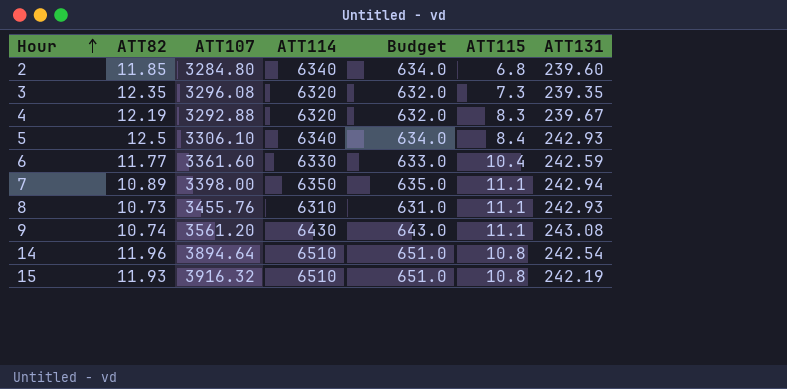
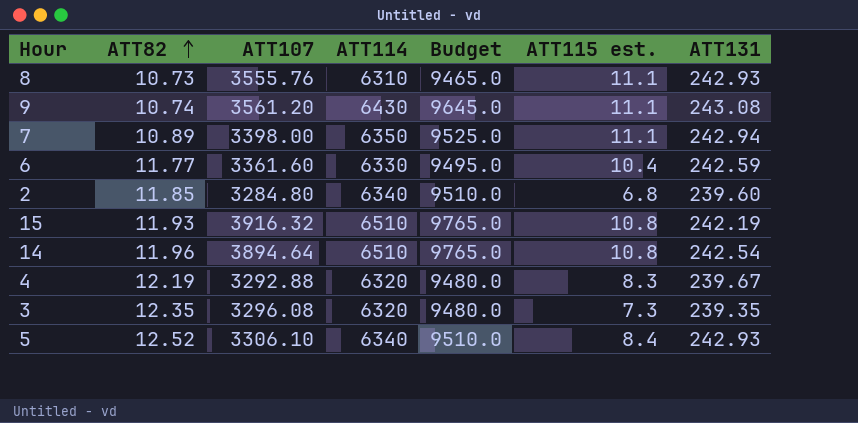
row order: Hour ascending -> ATT82 ascending
column Budget | formula: [ATT114] * 0.1 -> [ATT114] * 1.5
column name: ATT115 -> ATT115 est.
8 | ATT107: 3455.76 -> 3555.76
5 | ATT82: 12.5 -> 12.52

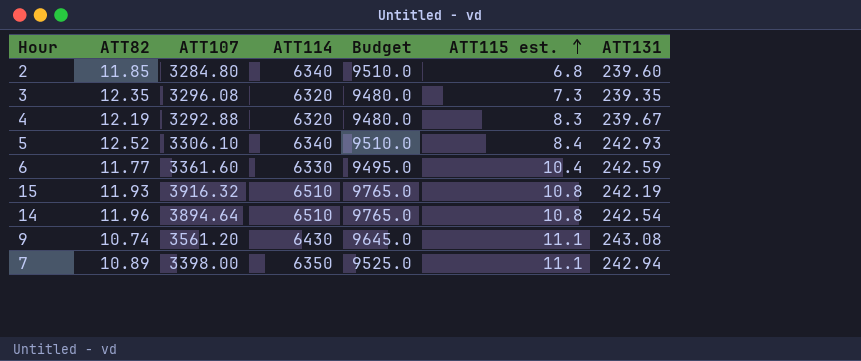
row order: ATT82 ascending -> ATT115 est. ascending
row 8: 10.73 | 3555.76 | 6310 | 9465.0 | 11.1 | 242.93 -> none

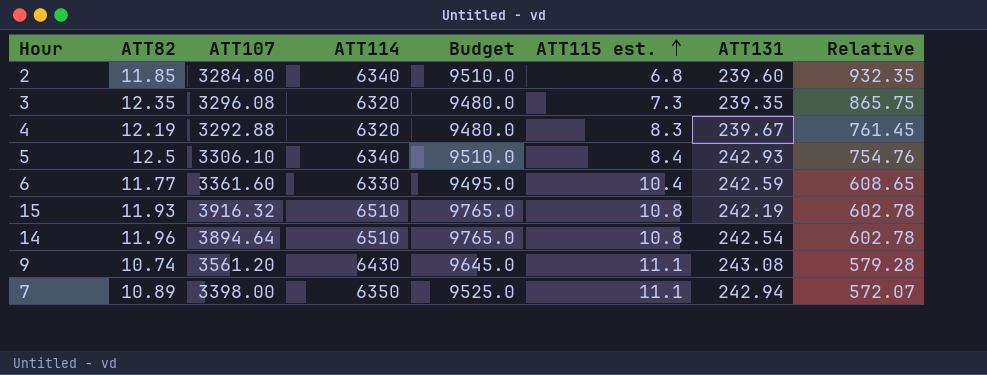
column Relative | formula: none -> [ATT114] / [ATT115 est.]
5 | ATT82: 12.52 -> 12.5

